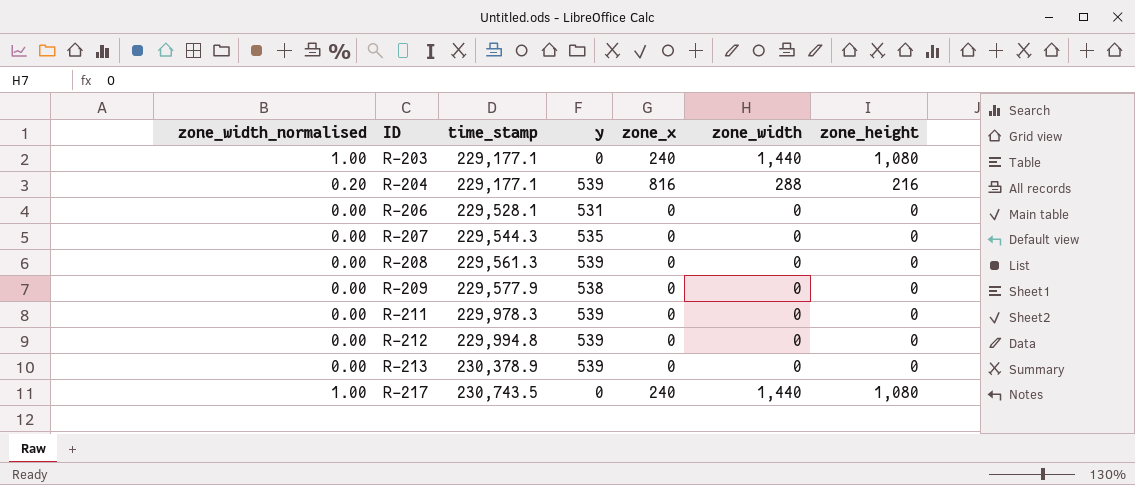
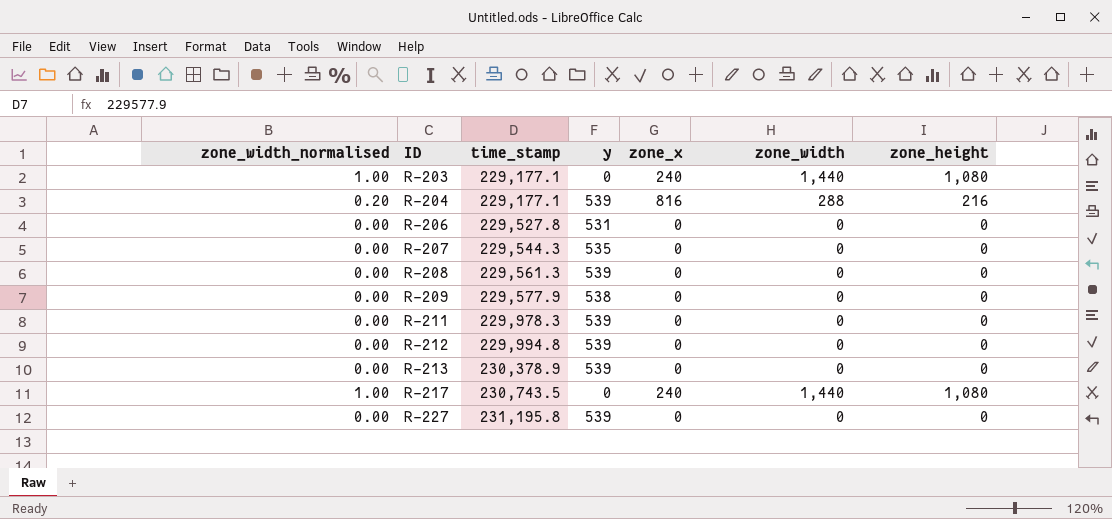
R-206 | time_stamp: 229,528.1 -> 229,527.8
row R-227: none -> 0.00 | 231,195.8 | 539 | 0 | 0 | 0

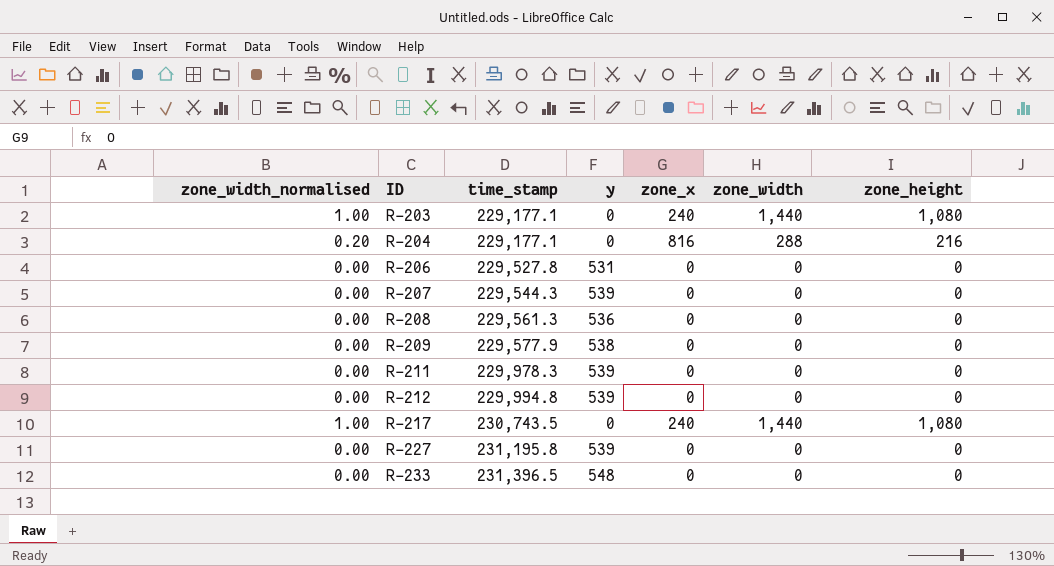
row R-213: 0.00 | 230,378.9 | 539 | 0 | 0 | 0 -> none
R-204 | y: 539 -> 0
R-207 | y: 535 -> 539
R-208 | y: 539 -> 536
row R-233: none -> 0.00 | 231,396.5 | 548 | 0 | 0 | 0

